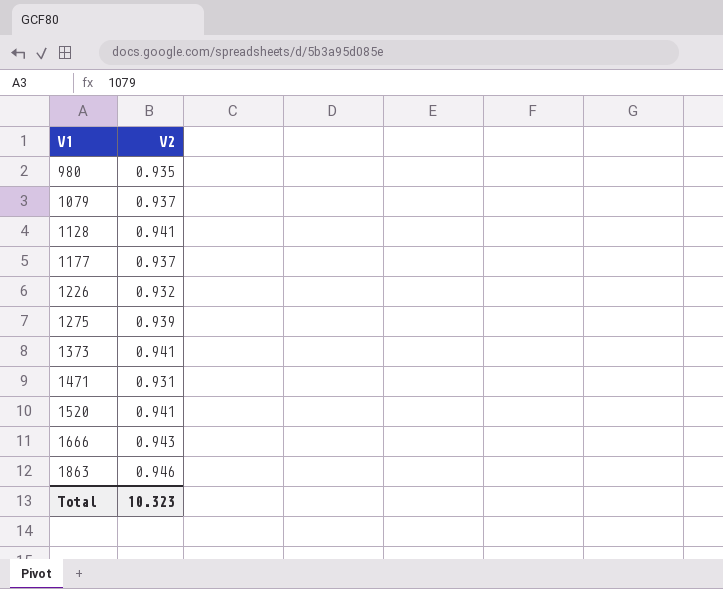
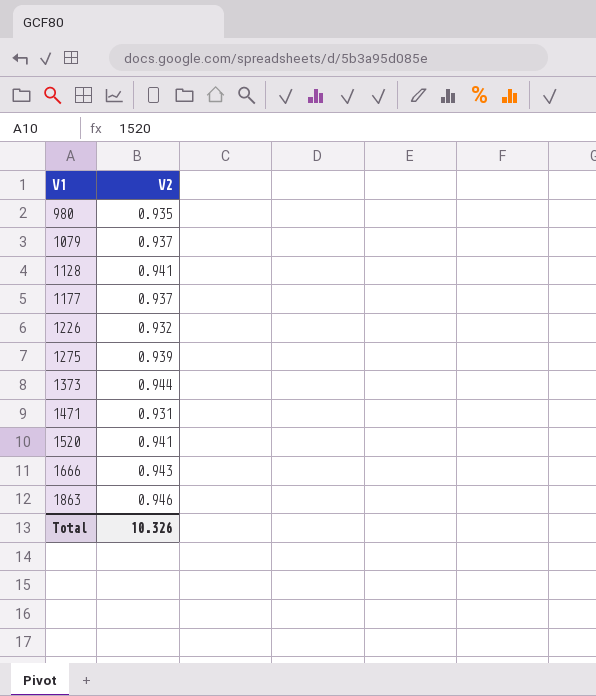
1373 | V2: 0.941 -> 0.944
Total | V2: 10.323 -> 10.326

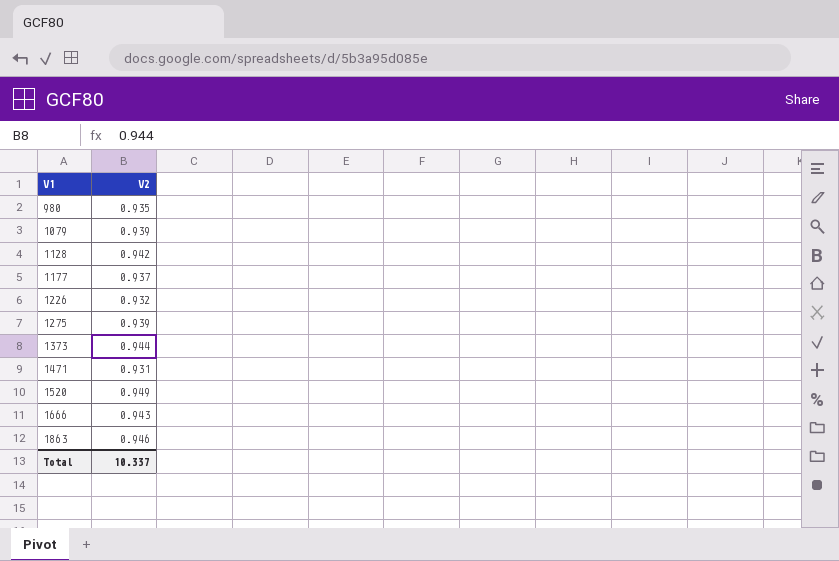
1079 | V2: 0.937 -> 0.939
1128 | V2: 0.941 -> 0.942
1520 | V2: 0.941 -> 0.949
Total | V2: 10.326 -> 10.337

